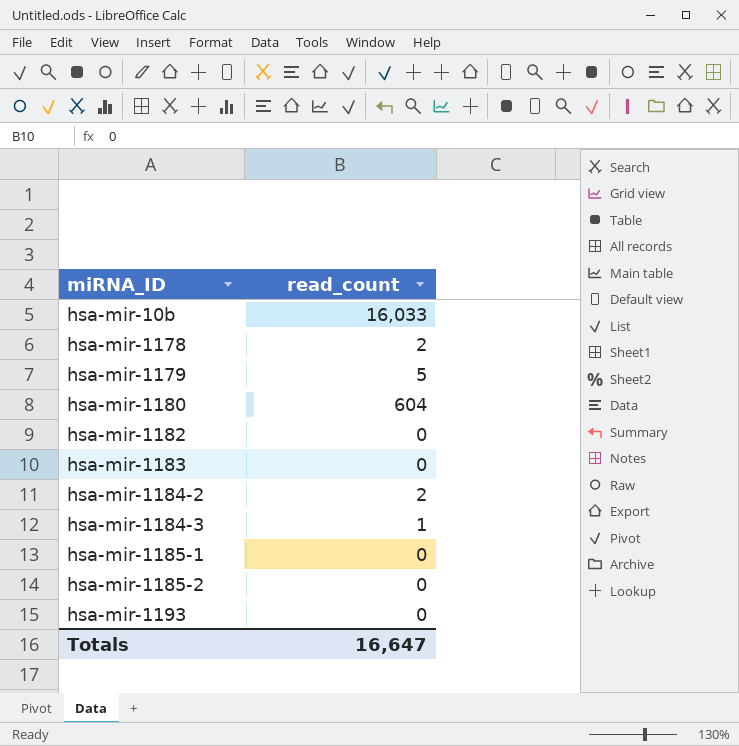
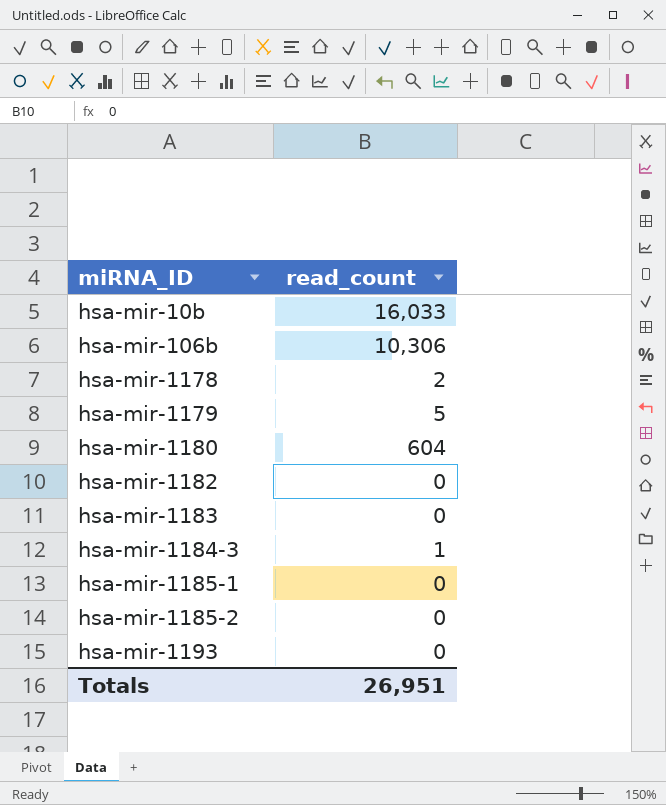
row hsa-mir-1184-2: 2 -> none
row hsa-mir-106b: none -> 10,306
Totals | read_count: 16,647 -> 26,951

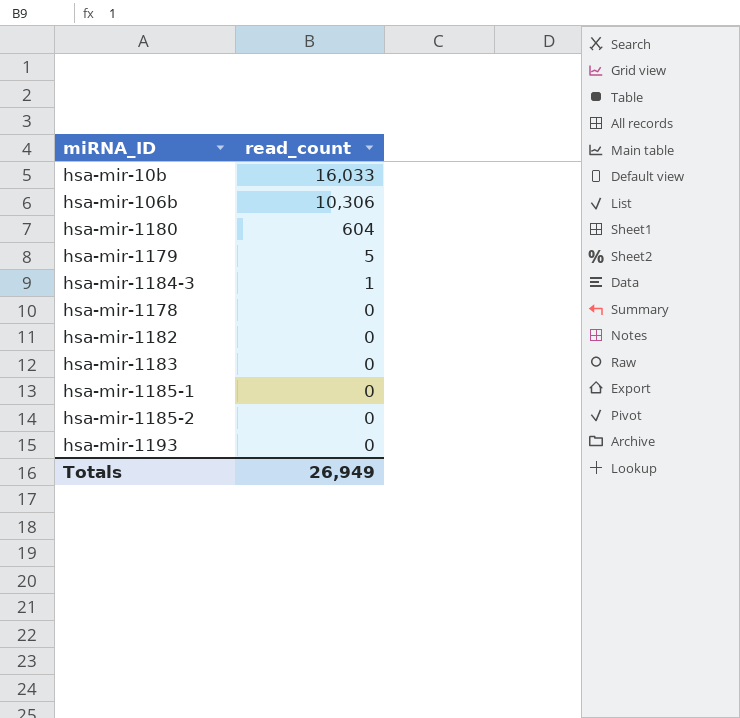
row order: miRNA_ID ascending -> read_count descending
hsa-mir-1178 | read_count: 2 -> 0
Totals | read_count: 26,951 -> 26,949

